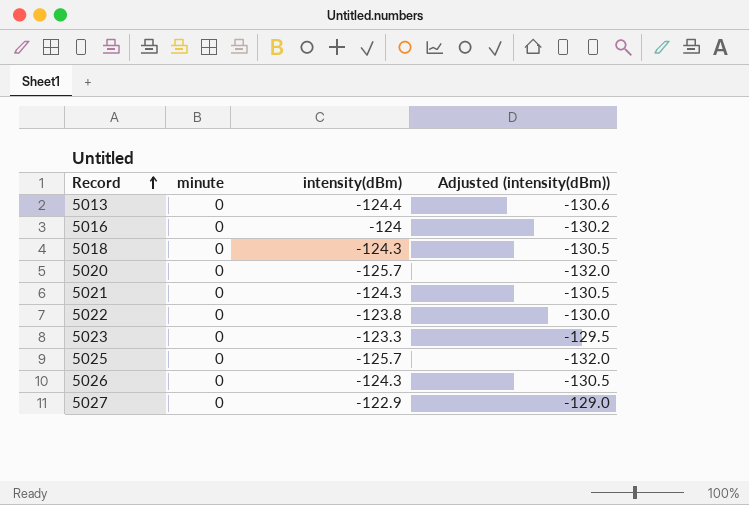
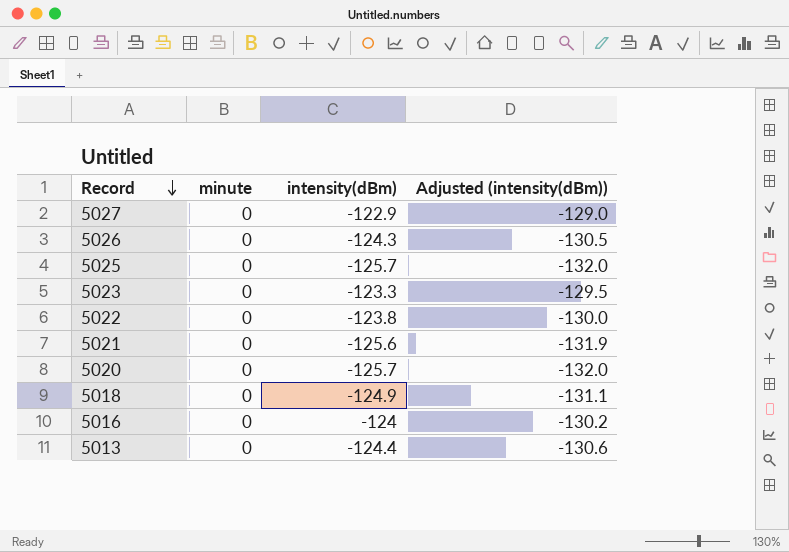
row order: Record ascending -> Record descending
5021 | intensity(dBm): -124.3 -> -125.6
5021 | Adjusted (intensity(dBm)): -130.5 -> -131.9
5018 | intensity(dBm): -124.3 -> -124.9
5018 | Adjusted (intensity(dBm)): -130.5 -> -131.1

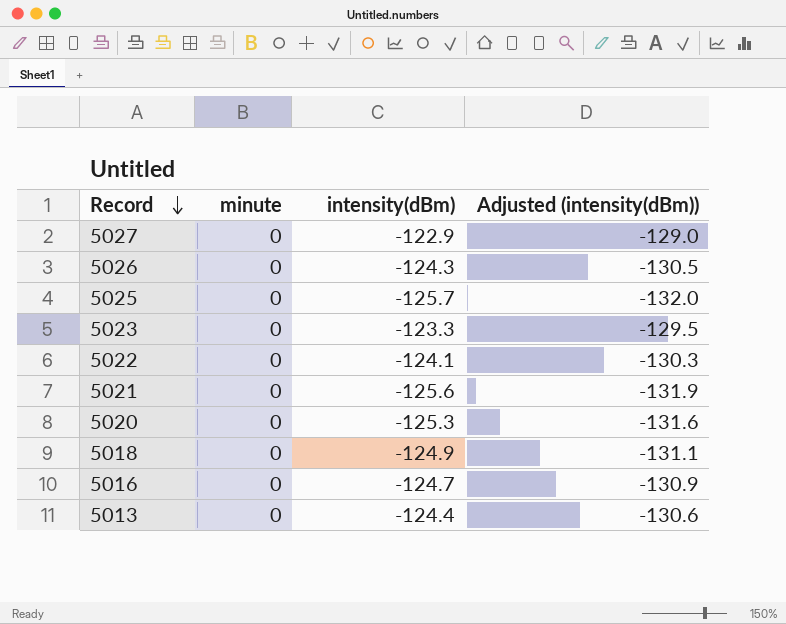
5022 | intensity(dBm): -123.8 -> -124.1
5022 | Adjusted (intensity(dBm)): -130.0 -> -130.3
5020 | intensity(dBm): -125.7 -> -125.3
5020 | Adjusted (intensity(dBm)): -132.0 -> -131.6
5016 | intensity(dBm): -124 -> -124.7
5016 | Adjusted (intensity(dBm)): -130.2 -> -130.9

